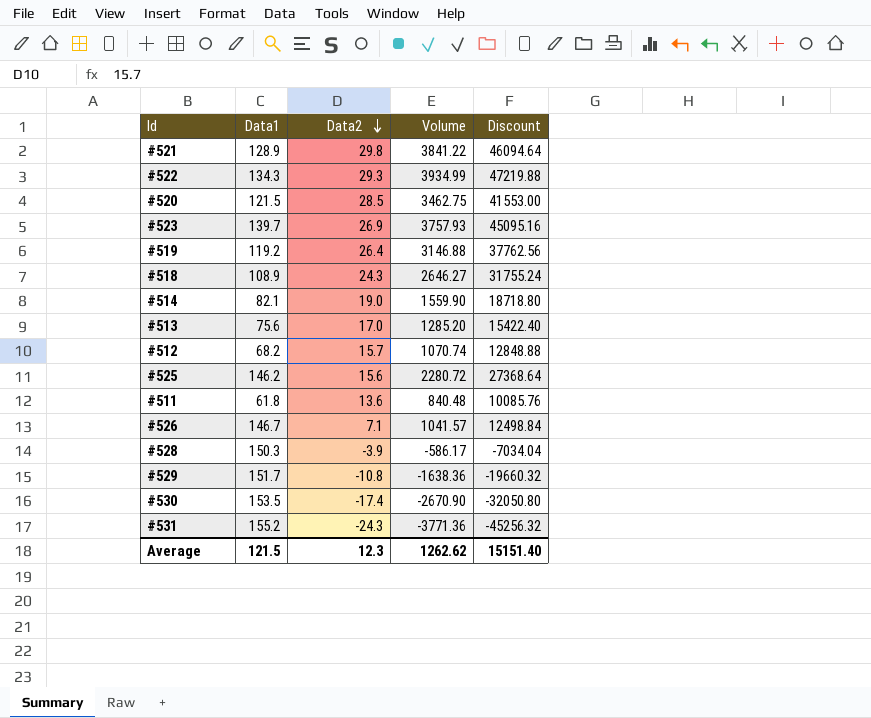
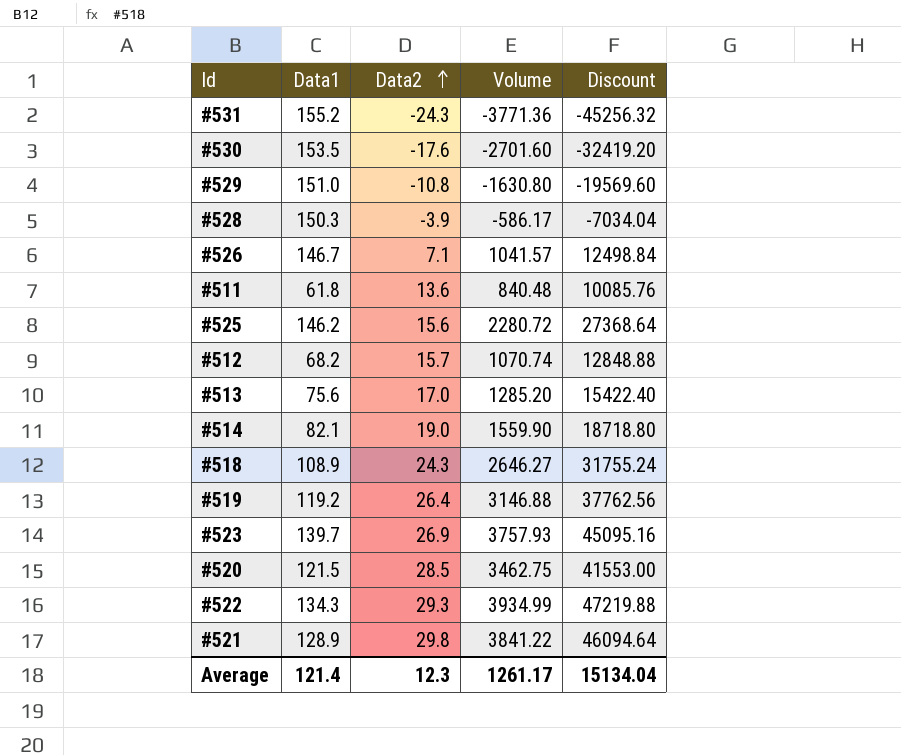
row order: Data2 descending -> Data2 ascending
#530 | Data2: -17.4 -> -17.6
#530 | Volume: -2670.90 -> -2701.60
#530 | Discount: -32050.80 -> -32419.20
#529 | Data1: 151.7 -> 151.0
#529 | Volume: -1638.36 -> -1630.80
#529 | Discount: -19660.32 -> -19569.60
Average | Data1: 121.5 -> 121.4
Average | Volume: 1262.62 -> 1261.17
Average | Discount: 15151.40 -> 15134.04

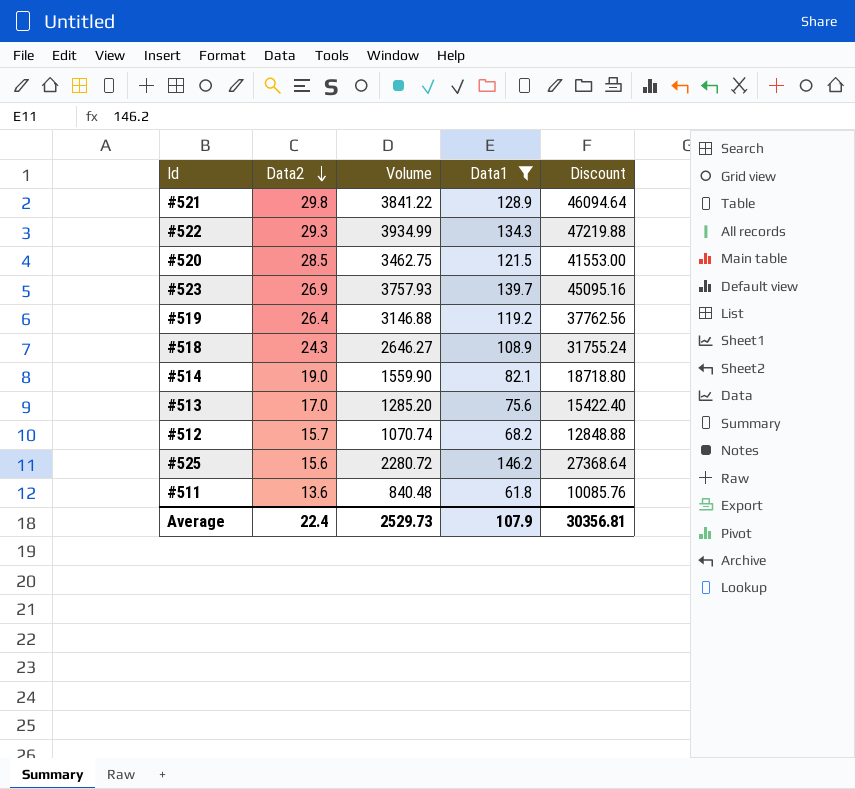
filter: none -> Data1 <= 146.2
row order: Data2 ascending -> Data2 descending
column Data1 | position: 2 -> 4
Average | Data2: 12.3 -> 22.4
Average | Volume: 1261.17 -> 2529.73
Average | Data1: 121.4 -> 107.9
Average | Discount: 15134.04 -> 30356.81

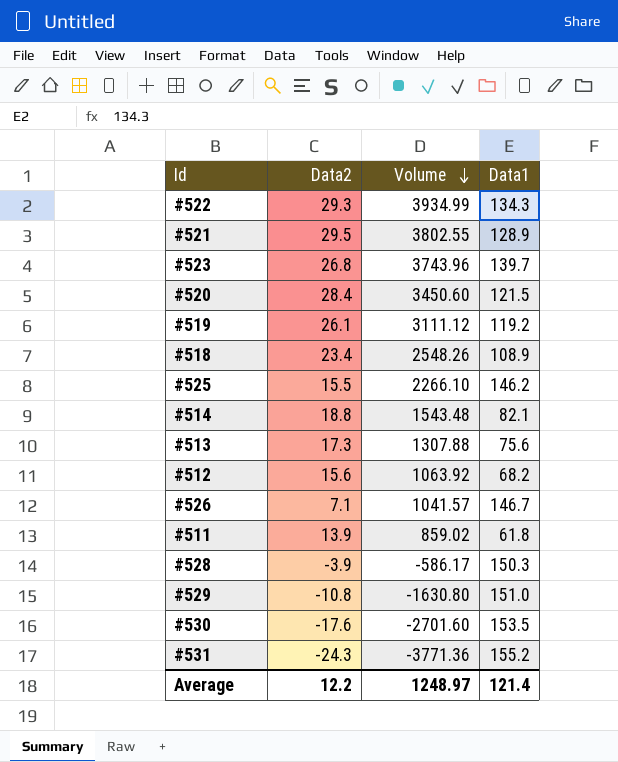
filter: Data1 <= 146.2 -> none
row order: Data2 descending -> Volume descending
column Discount | formula: [Volume] * 12 -> none
#521 | Data2: 29.8 -> 29.5
#521 | Volume: 3841.22 -> 3802.55
#523 | Data2: 26.9 -> 26.8
#523 | Volume: 3757.93 -> 3743.96
#520 | Data2: 28.5 -> 28.4
#520 | Volume: 3462.75 -> 3450.60
#519 | Data2: 26.4 -> 26.1
#519 | Volume: 3146.88 -> 3111.12
#518 | Data2: 24.3 -> 23.4
#518 | Volume: 2646.27 -> 2548.26
#525 | Data2: 15.6 -> 15.5
#525 | Volume: 2280.72 -> 2266.10
#514 | Data2: 19.0 -> 18.8
#514 | Volume: 1559.90 -> 1543.48
#513 | Data2: 17.0 -> 17.3
#513 | Volume: 1285.20 -> 1307.88
#512 | Data2: 15.7 -> 15.6
#512 | Volume: 1070.74 -> 1063.92
#511 | Data2: 13.6 -> 13.9
#511 | Volume: 840.48 -> 859.02
Average | Data2: 22.4 -> 12.2
Average | Volume: 2529.73 -> 1248.97
Average | Data1: 107.9 -> 121.4

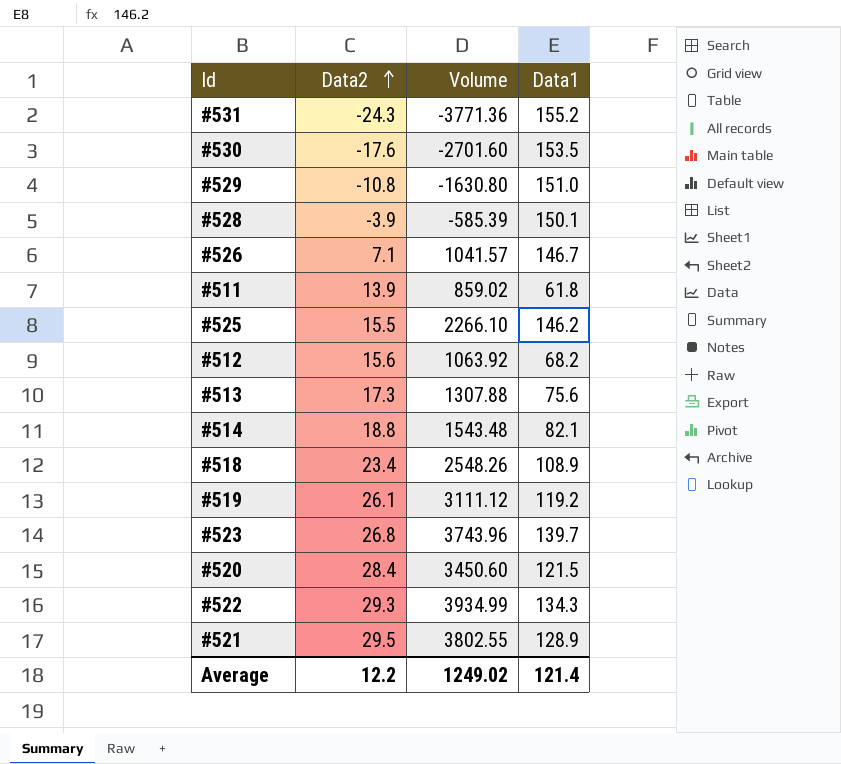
row order: Volume descending -> Data2 ascending
#528 | Volume: -586.17 -> -585.39
#528 | Data1: 150.3 -> 150.1
Average | Volume: 1248.97 -> 1249.02

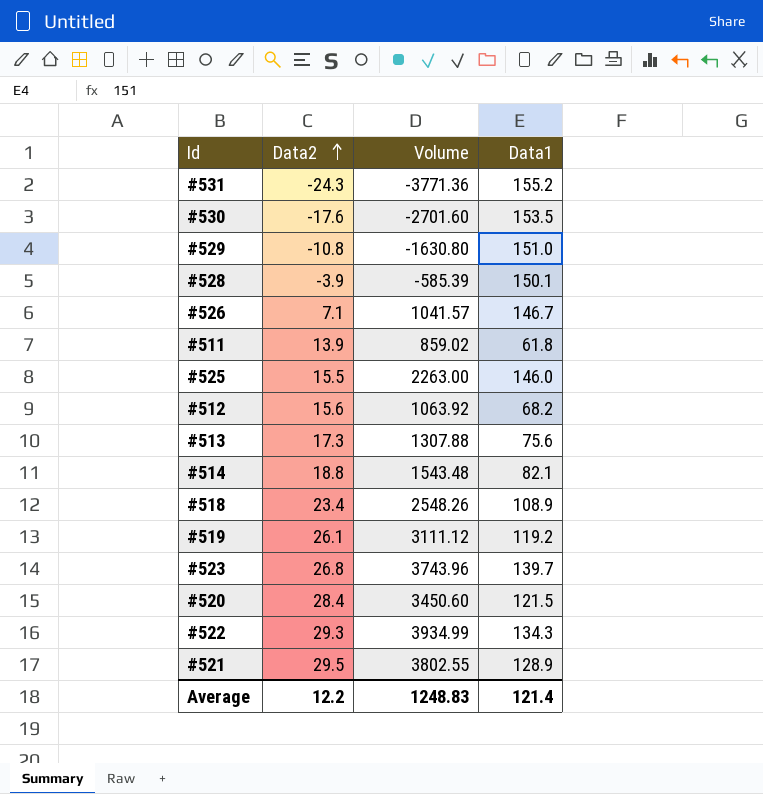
#525 | Volume: 2266.10 -> 2263.00
#525 | Data1: 146.2 -> 146.0
Average | Volume: 1249.02 -> 1248.83

